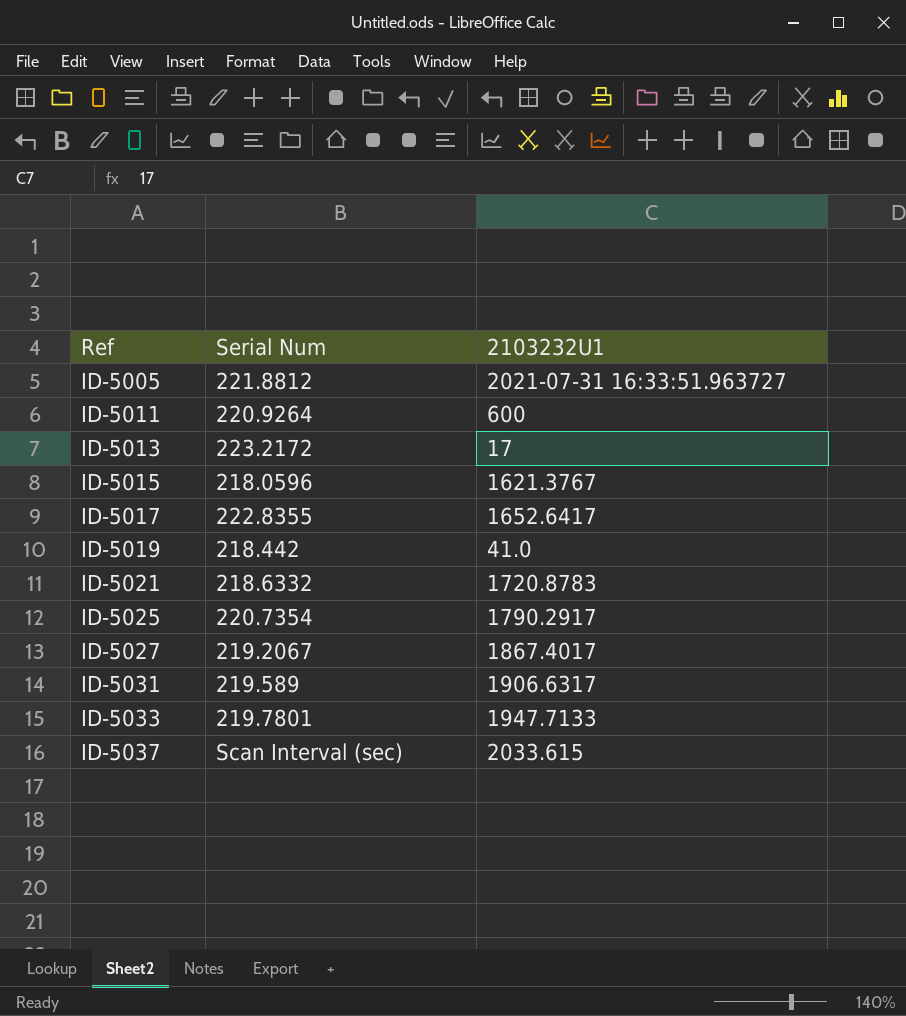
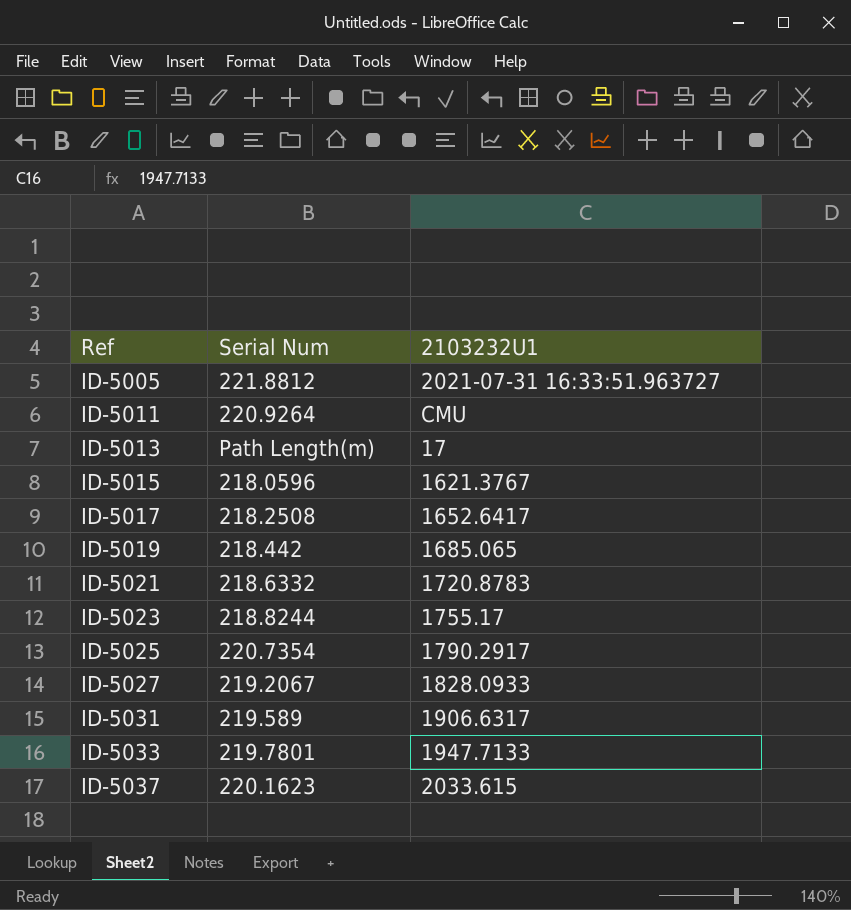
ID-5011 | 2103232U1: 600 -> CMU
ID-5013 | Serial Num: 223.2172 -> Path Length(m)
ID-5017 | Serial Num: 222.8355 -> 218.2508
ID-5019 | 2103232U1: 41.0 -> 1685.065
row ID-5023: none -> 218.8244 | 1755.17
ID-5027 | 2103232U1: 1867.4017 -> 1828.0933
ID-5037 | Serial Num: Scan Interval (sec) -> 220.1623

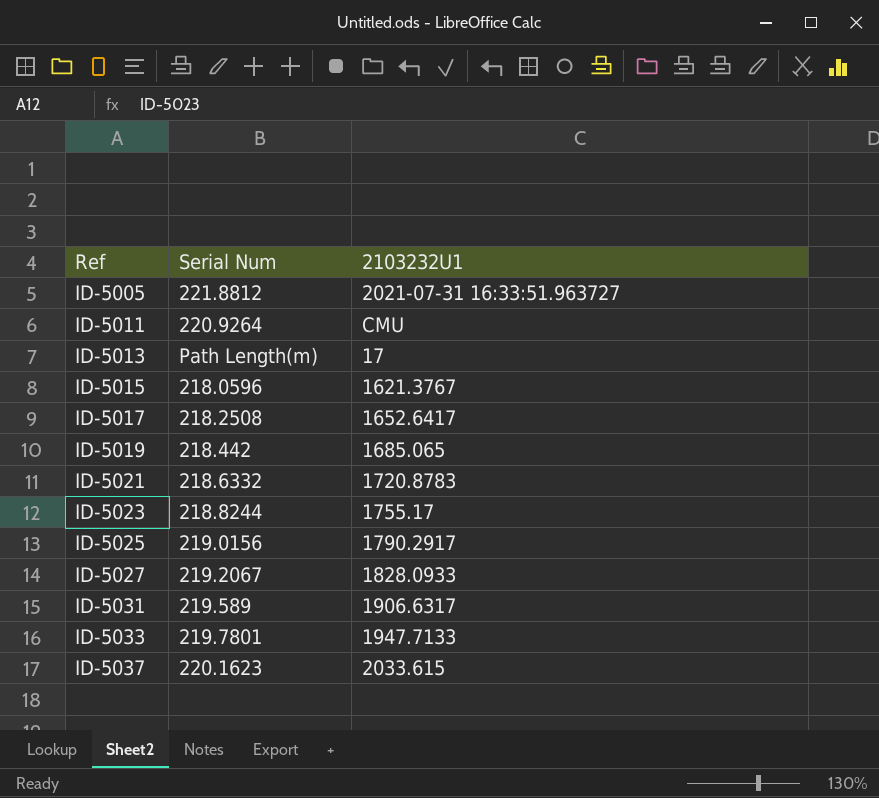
ID-5025 | Serial Num: 220.7354 -> 219.0156

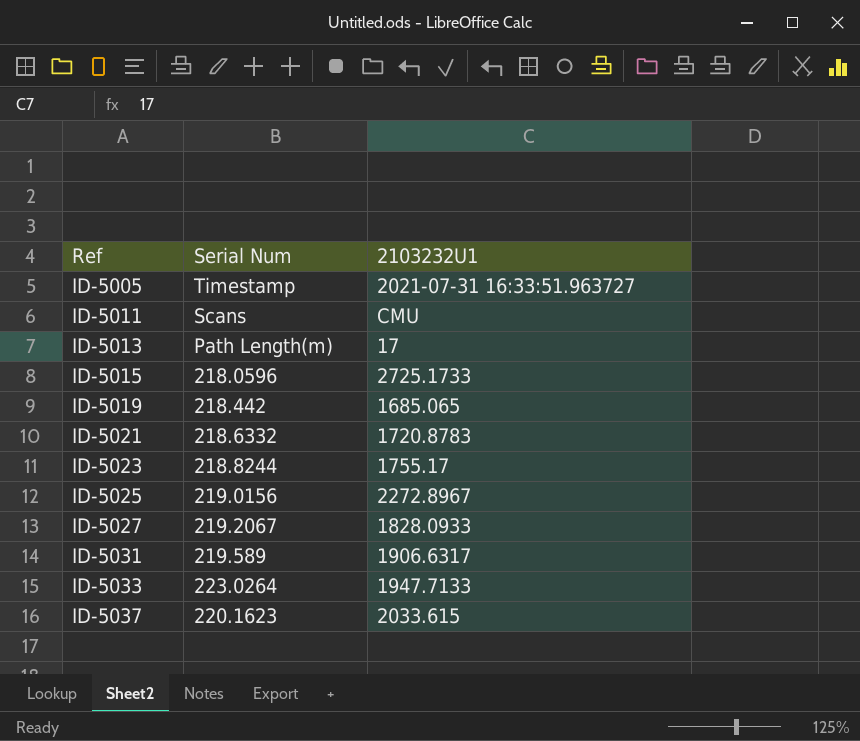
row ID-5017: 218.2508 | 1652.6417 -> none
ID-5005 | Serial Num: 221.8812 -> Timestamp
ID-5011 | Serial Num: 220.9264 -> Scans
ID-5015 | 2103232U1: 1621.3767 -> 2725.1733
ID-5025 | 2103232U1: 1790.2917 -> 2272.8967
ID-5033 | Serial Num: 219.7801 -> 223.0264

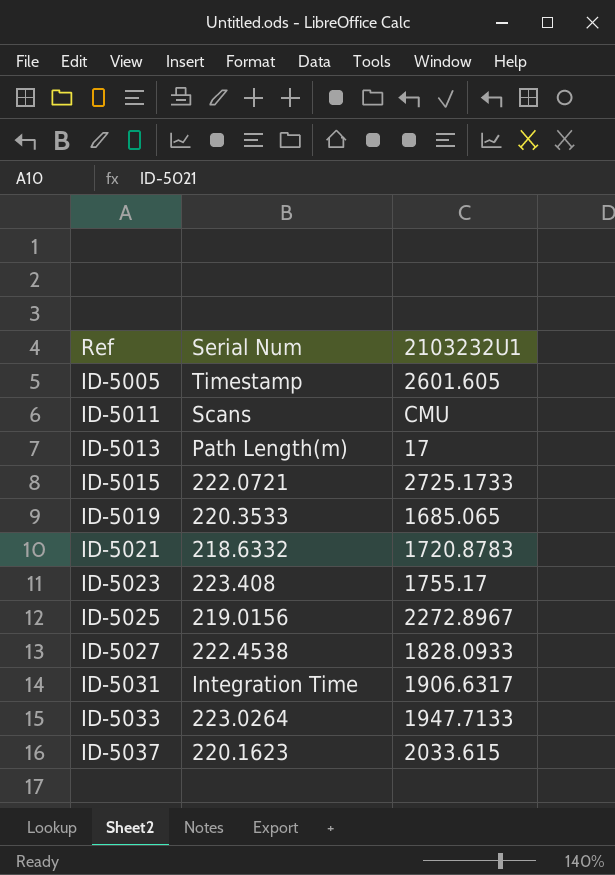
ID-5005 | 2103232U1: 2021-07-31 16:33:51.963727 -> 2601.605
ID-5015 | Serial Num: 218.0596 -> 222.0721
ID-5019 | Serial Num: 218.442 -> 220.3533
ID-5023 | Serial Num: 218.8244 -> 223.408
ID-5027 | Serial Num: 219.2067 -> 222.4538
ID-5031 | Serial Num: 219.589 -> Integration Time

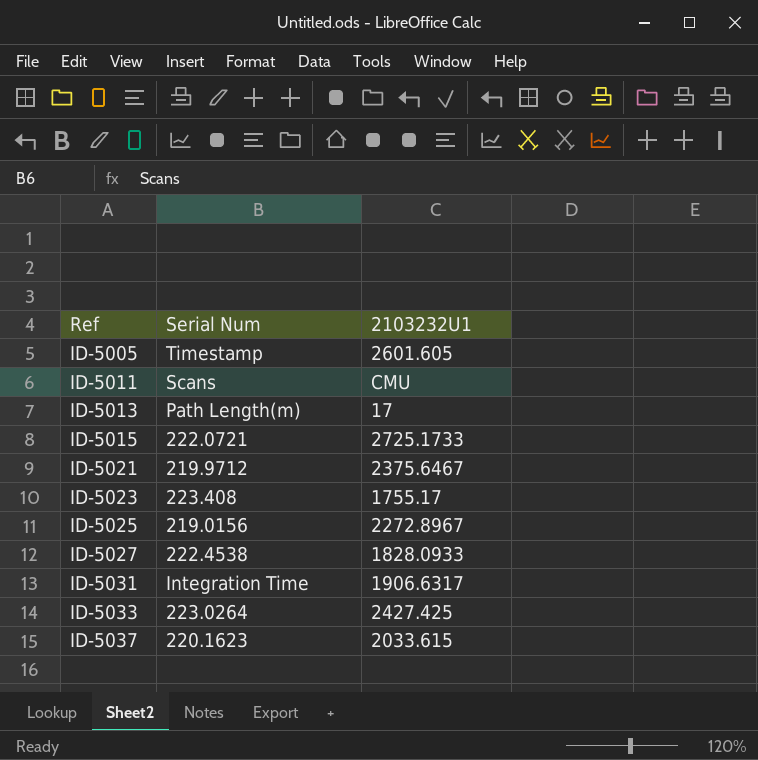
row ID-5019: 220.3533 | 1685.065 -> none
ID-5021 | Serial Num: 218.6332 -> 219.9712
ID-5021 | 2103232U1: 1720.8783 -> 2375.6467
ID-5033 | 2103232U1: 1947.7133 -> 2427.425

